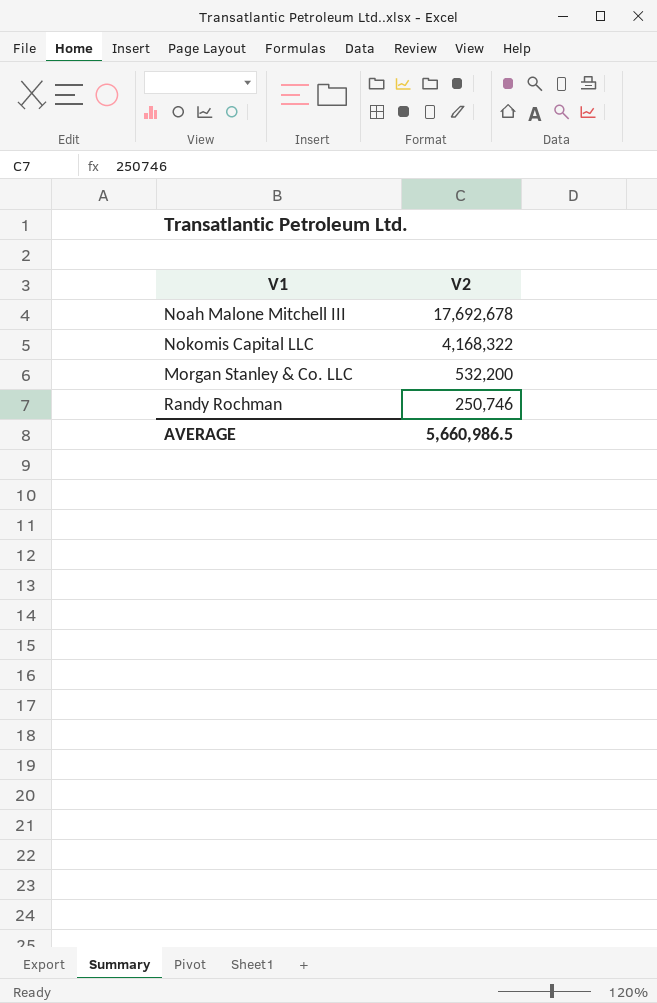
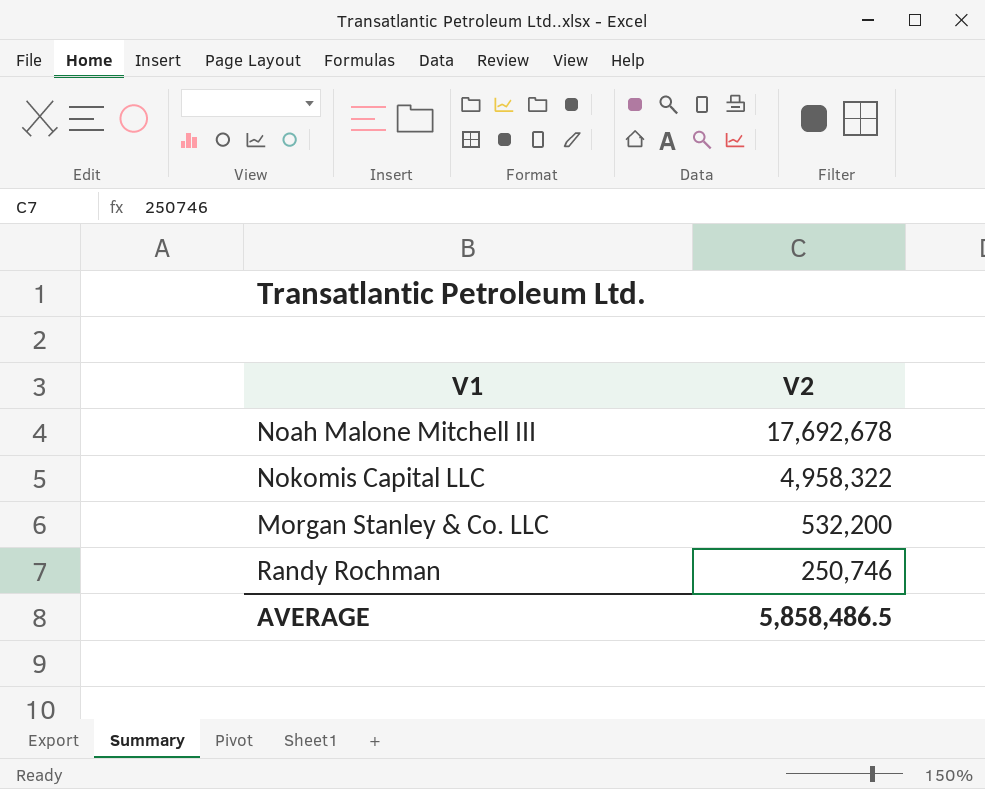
Nokomis Capital LLC | V2: 4,168,322 -> 4,958,322
AVERAGE | V2: 5,660,986.5 -> 5,858,486.5

